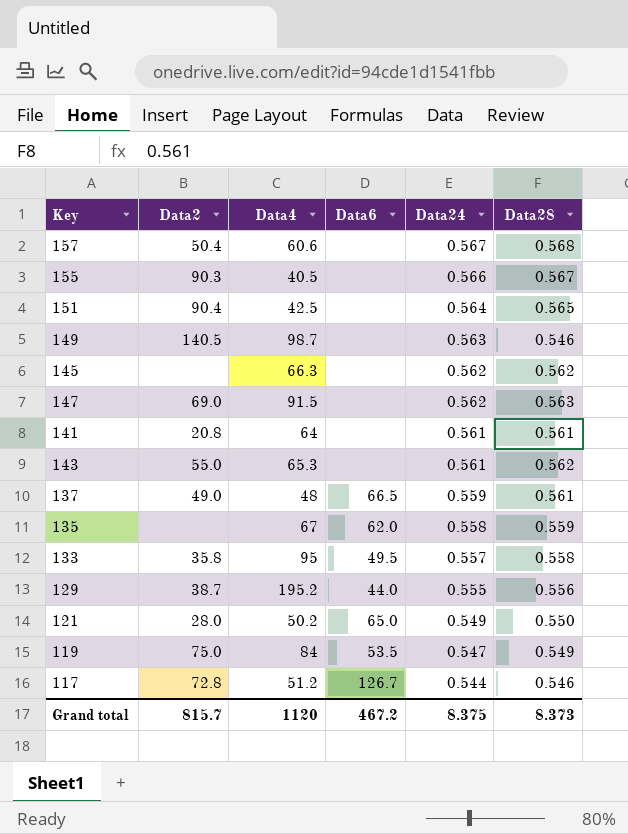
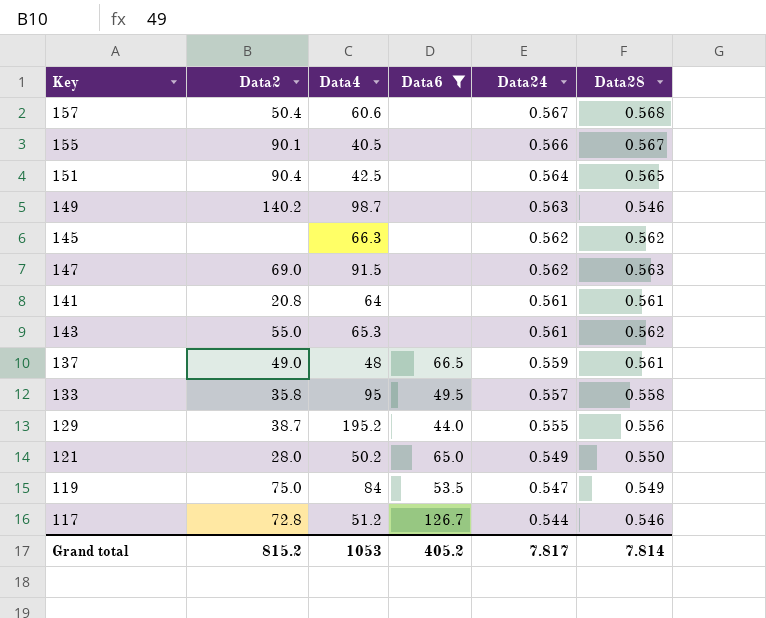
filter: none -> Data6 != 62.0
155 | Data2: 90.3 -> 90.1
149 | Data2: 140.5 -> 140.2
Grand total | Data2: 815.7 -> 815.2
Grand total | Data4: 1120 -> 1053
Grand total | Data6: 467.2 -> 405.2
Grand total | Data24: 8.375 -> 7.817
Grand total | Data28: 8.373 -> 7.814

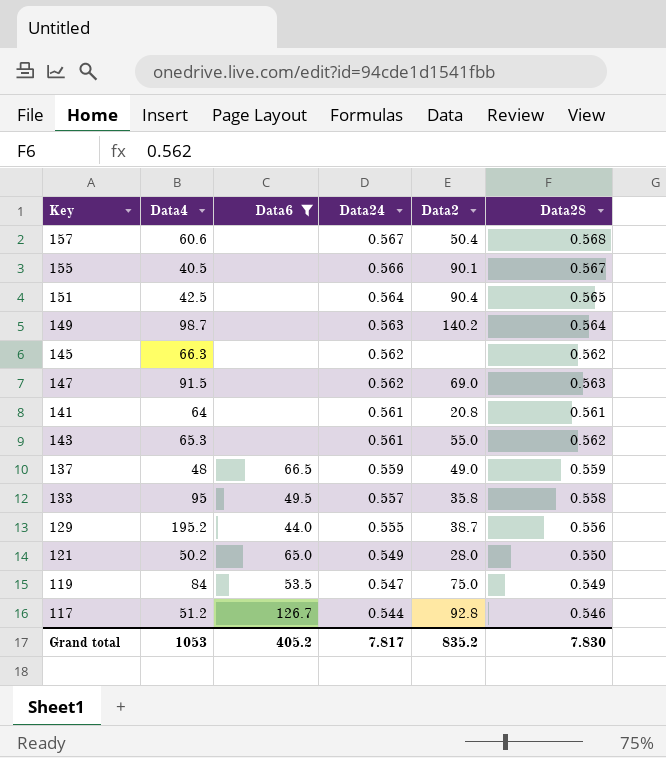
column Data2 | position: 2 -> 5
149 | Data28: 0.546 -> 0.564
137 | Data28: 0.561 -> 0.559
117 | Data2: 72.8 -> 92.8
Grand total | Data2: 815.2 -> 835.2
Grand total | Data28: 7.814 -> 7.830

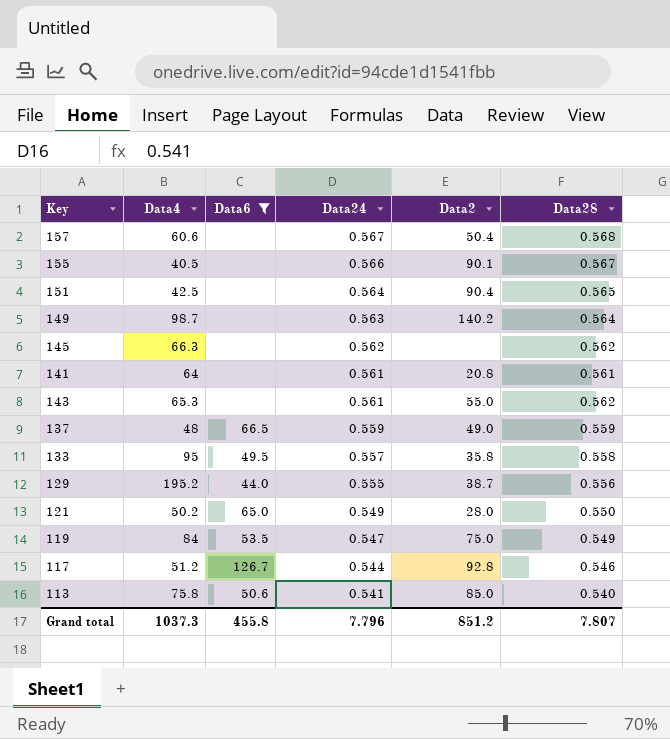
row 147: 91.5 | none | 0.562 | 69.0 | 0.563 -> none
row 113: none -> 75.8 | 50.6 | 0.541 | 85.0 | 0.540
Grand total | Data4: 1053 -> 1037.3
Grand total | Data6: 405.2 -> 455.8
Grand total | Data24: 7.817 -> 7.796
Grand total | Data2: 835.2 -> 851.2
Grand total | Data28: 7.830 -> 7.807

